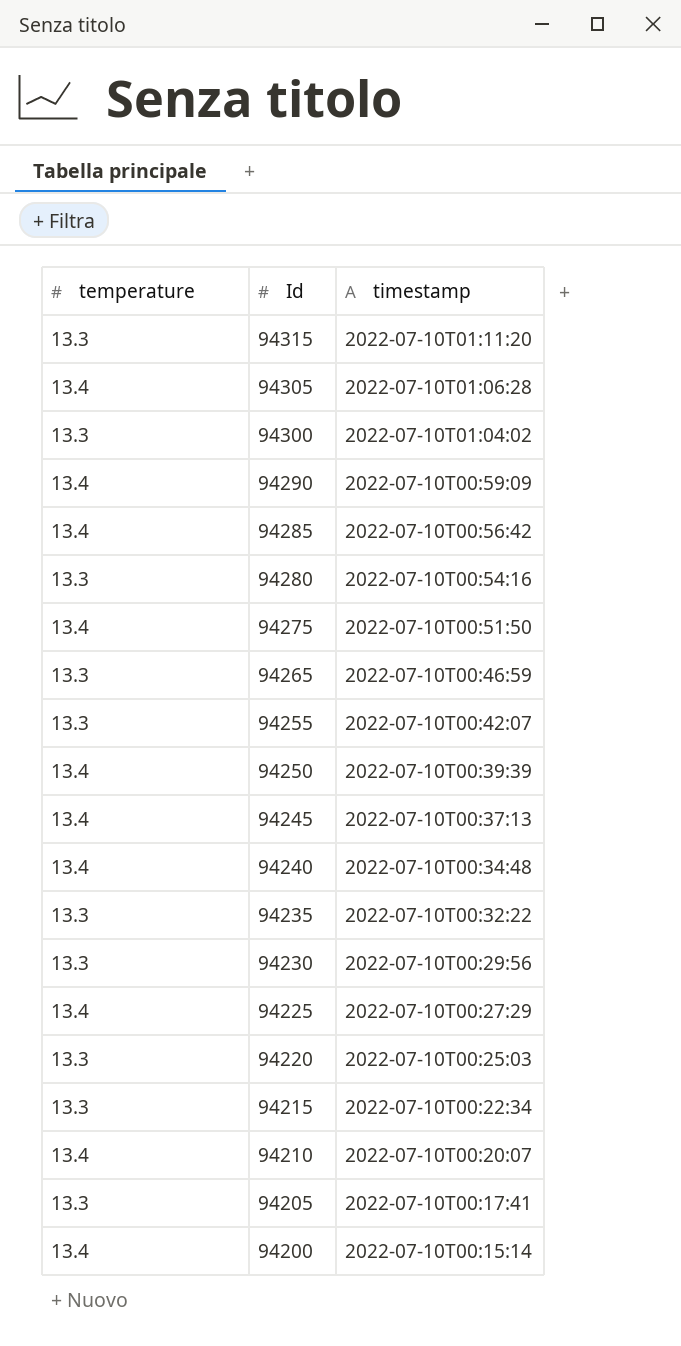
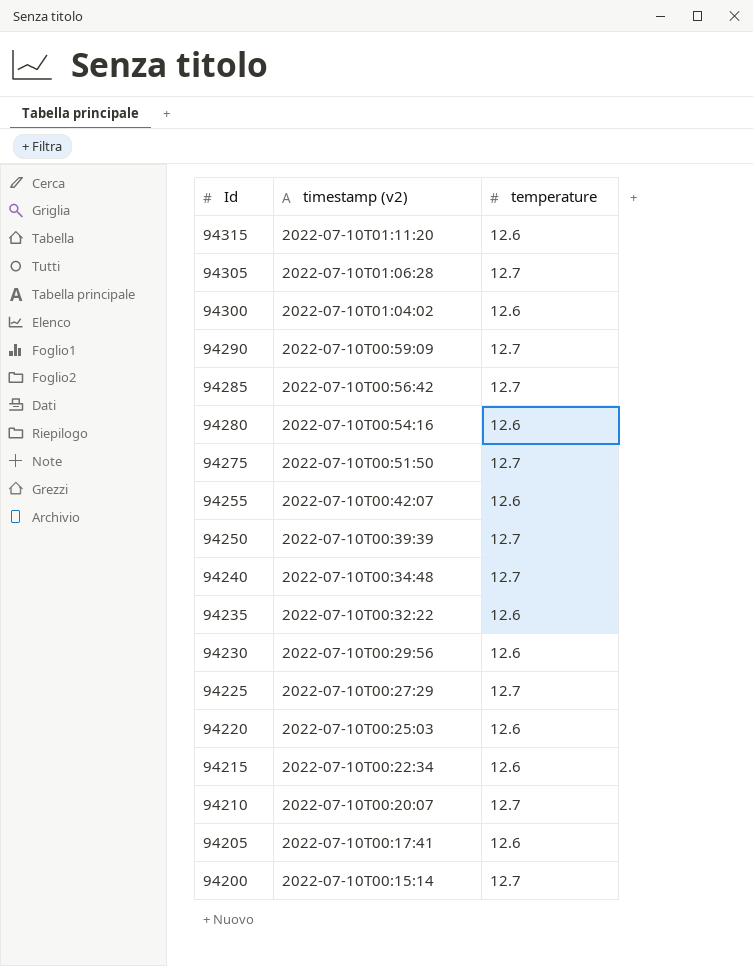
column name: timestamp -> timestamp (v2)
column temperature | position: 1 -> 3
row 94265: 13.3 | 2022-07-10T00:46:59 -> none
row 94245: 13.4 | 2022-07-10T00:37:13 -> none
94315 | temperature: 13.3 -> 12.6
94305 | temperature: 13.4 -> 12.7
94300 | temperature: 13.3 -> 12.6
94290 | temperature: 13.4 -> 12.7
94285 | temperature: 13.4 -> 12.7
94280 | temperature: 13.3 -> 12.6
94275 | temperature: 13.4 -> 12.7
94255 | temperature: 13.3 -> 12.6
94250 | temperature: 13.4 -> 12.7
94240 | temperature: 13.4 -> 12.7
94235 | temperature: 13.3 -> 12.6
94230 | temperature: 13.3 -> 12.6
94225 | temperature: 13.4 -> 12.7
94220 | temperature: 13.3 -> 12.6
94215 | temperature: 13.3 -> 12.6
94210 | temperature: 13.4 -> 12.7
94205 | temperature: 13.3 -> 12.6
94200 | temperature: 13.4 -> 12.7

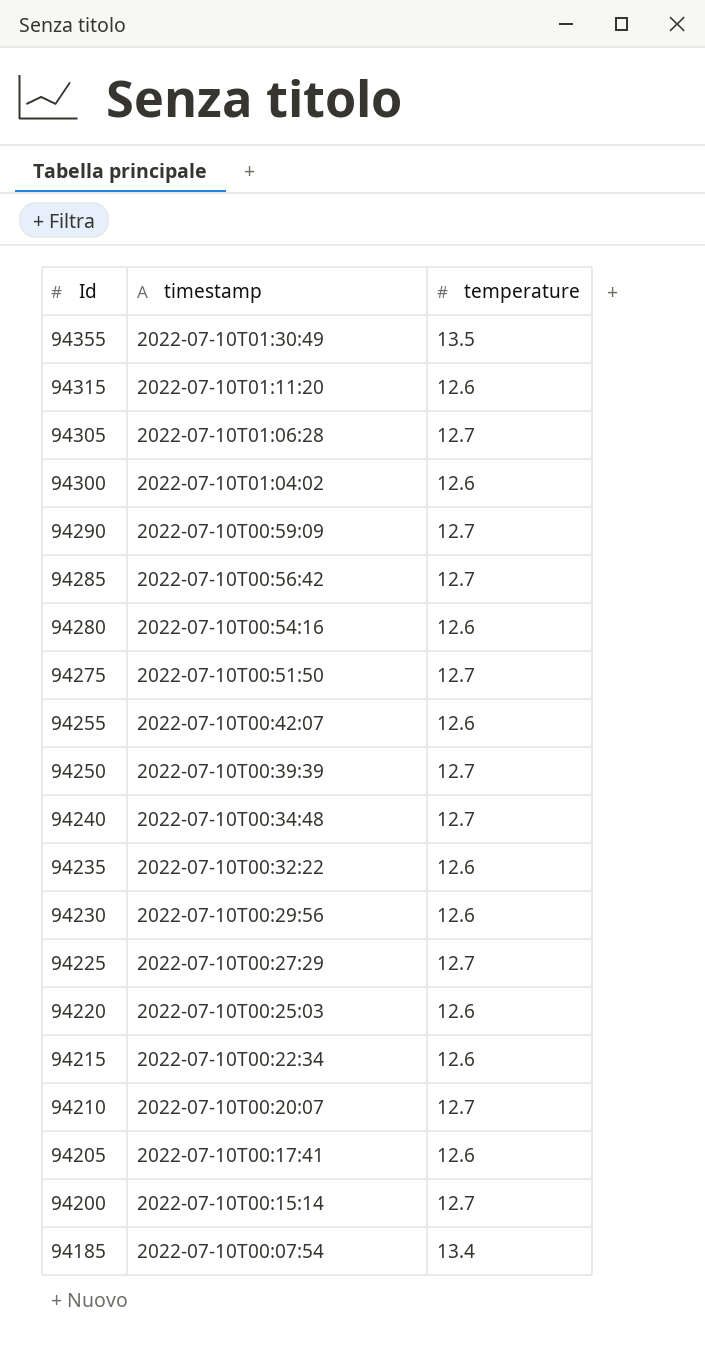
column name: timestamp (v2) -> timestamp
row 94355: none -> 2022-07-10T01:30:49 | 13.5
row 94185: none -> 2022-07-10T00:07:54 | 13.4

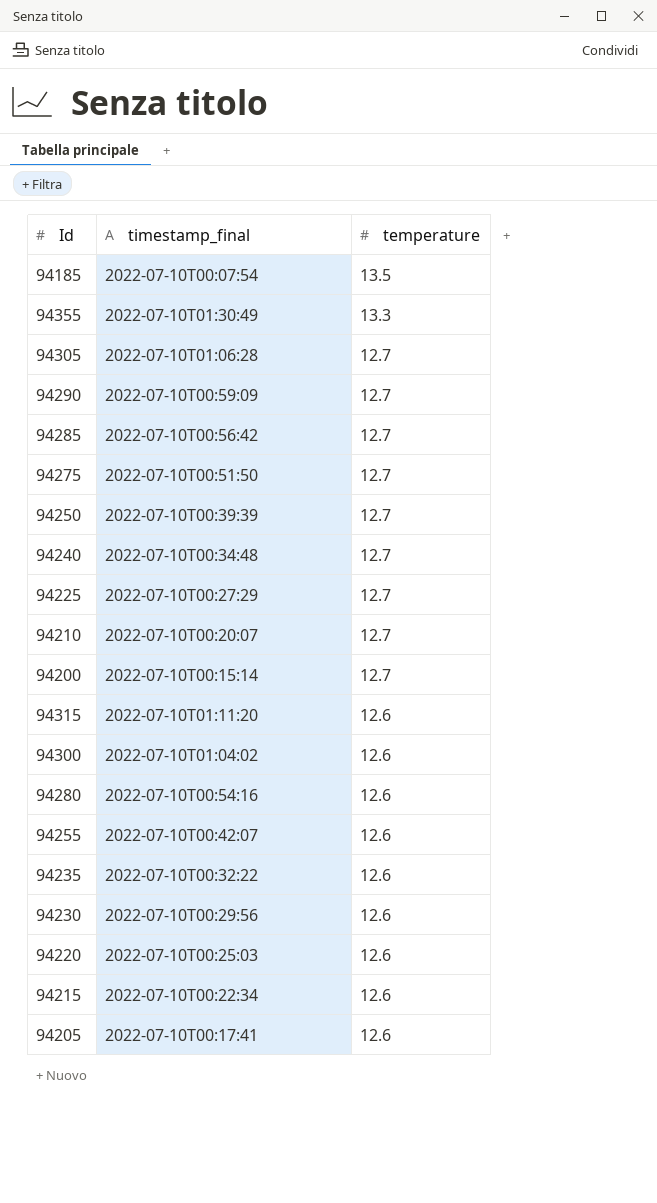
row order: Id descending -> temperature descending
column name: timestamp -> timestamp_final
94185 | temperature: 13.4 -> 13.5
94355 | temperature: 13.5 -> 13.3

